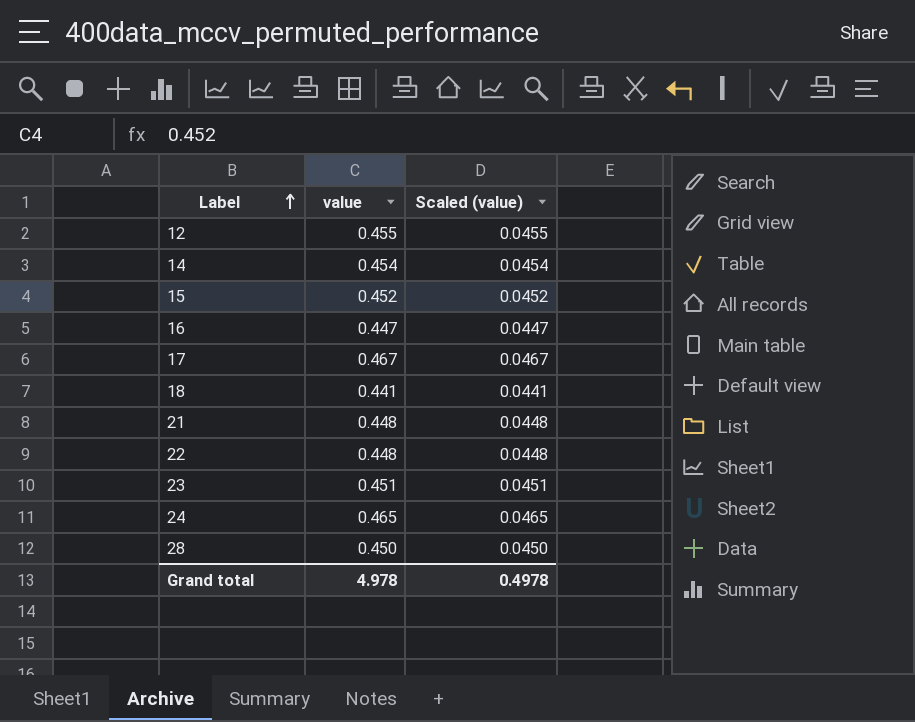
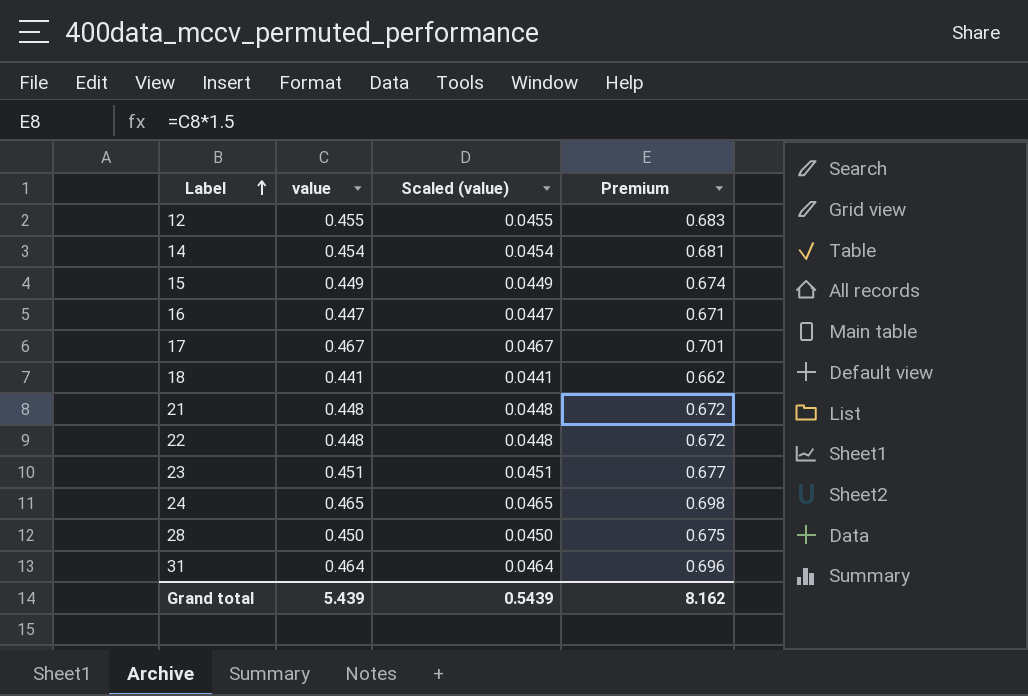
column Premium | formula: none -> [value] * 1.5
15 | value: 0.452 -> 0.449
15 | Scaled (value): 0.0452 -> 0.0449
row 31: none -> 0.464 | 0.0464 | 0.696
Grand total | value: 4.978 -> 5.439
Grand total | Scaled (value): 0.4978 -> 0.5439

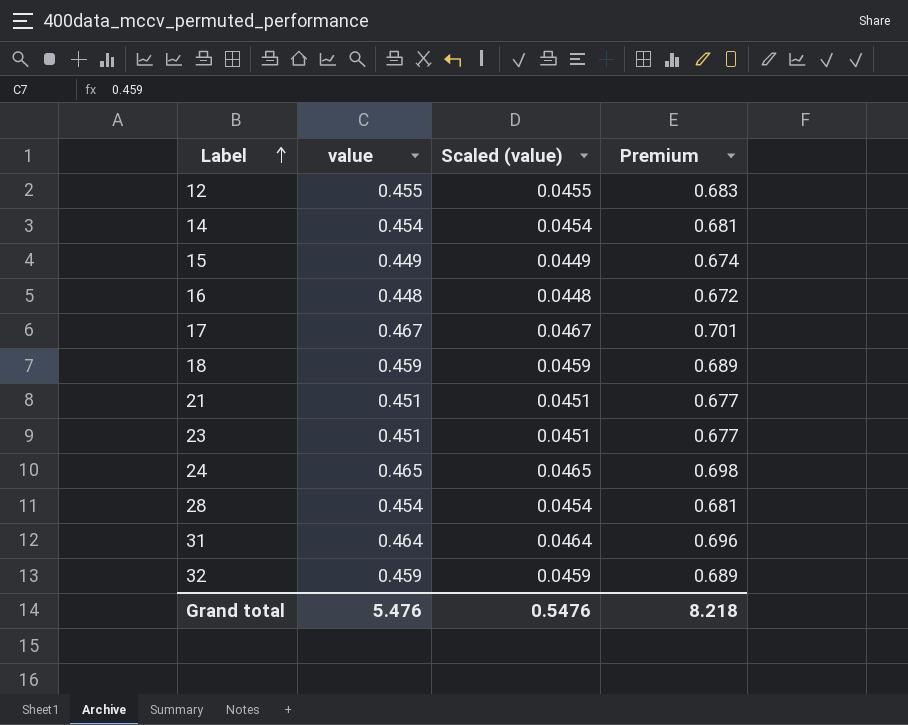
row 22: 0.448 | 0.0448 | 0.672 -> none
16 | value: 0.447 -> 0.448
16 | Scaled (value): 0.0447 -> 0.0448
16 | Premium: 0.671 -> 0.672
18 | value: 0.441 -> 0.459
18 | Scaled (value): 0.0441 -> 0.0459
18 | Premium: 0.662 -> 0.689
21 | value: 0.448 -> 0.451
21 | Scaled (value): 0.0448 -> 0.0451
21 | Premium: 0.672 -> 0.677
28 | value: 0.450 -> 0.454
28 | Scaled (value): 0.0450 -> 0.0454
28 | Premium: 0.675 -> 0.681
row 32: none -> 0.459 | 0.0459 | 0.689
Grand total | value: 5.439 -> 5.476
Grand total | Scaled (value): 0.5439 -> 0.5476
Grand total | Premium: 8.162 -> 8.218

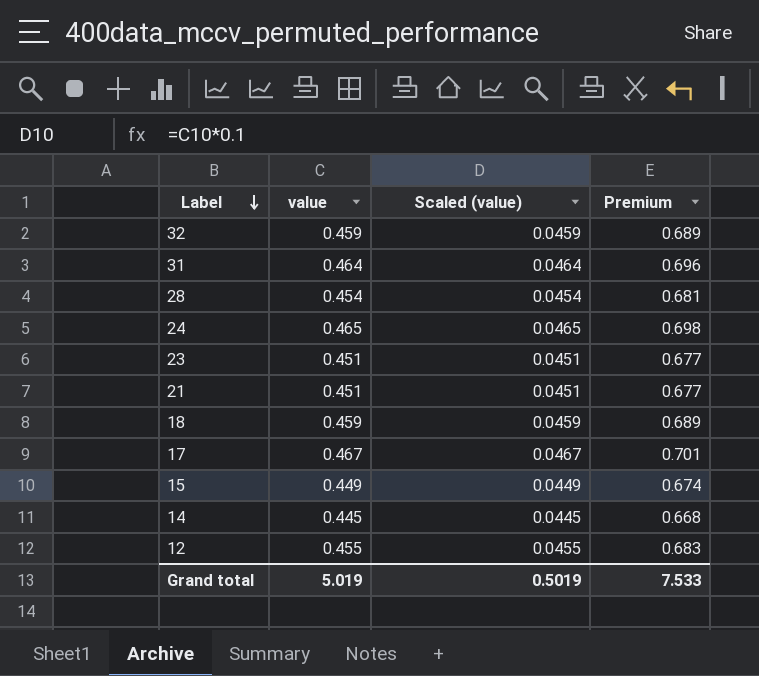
row order: Label ascending -> Label descending
row 16: 0.448 | 0.0448 | 0.672 -> none
14 | value: 0.454 -> 0.445
14 | Scaled (value): 0.0454 -> 0.0445
14 | Premium: 0.681 -> 0.668
Grand total | value: 5.476 -> 5.019
Grand total | Scaled (value): 0.5476 -> 0.5019
Grand total | Premium: 8.218 -> 7.533

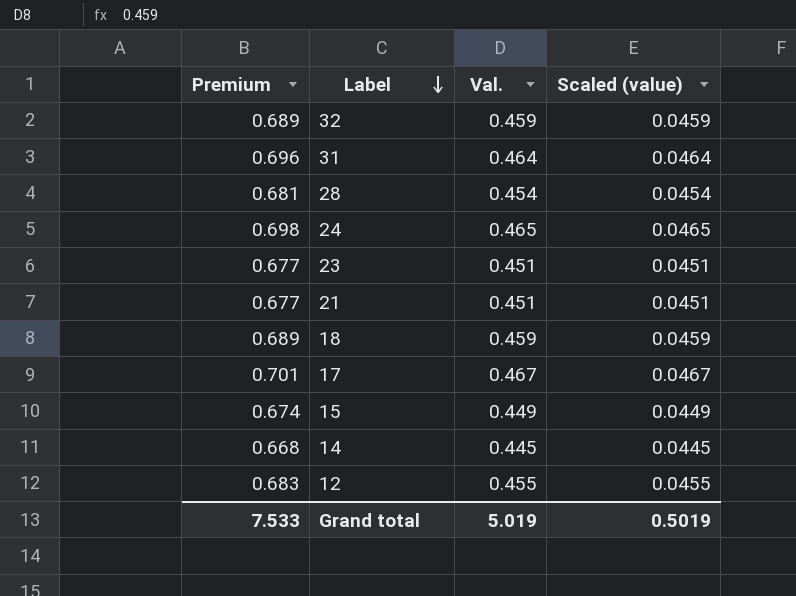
column Premium | position: 4 -> 1
column name: value -> Val.

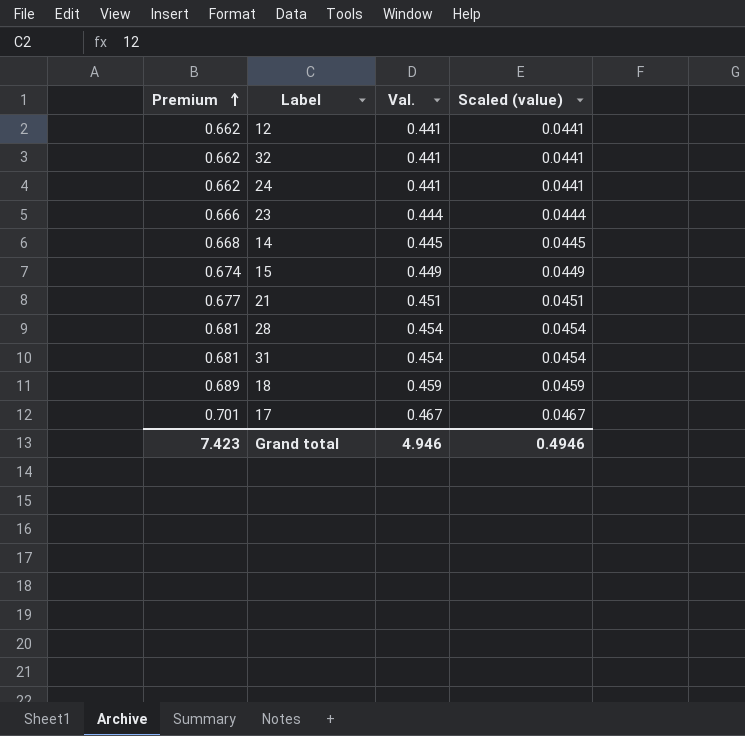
row order: Label descending -> Premium ascending
12 | Premium: 0.683 -> 0.662
12 | Val.: 0.455 -> 0.441
12 | Scaled (value): 0.0455 -> 0.0441
32 | Premium: 0.689 -> 0.662
32 | Val.: 0.459 -> 0.441
32 | Scaled (value): 0.0459 -> 0.0441
24 | Premium: 0.698 -> 0.662
24 | Val.: 0.465 -> 0.441
24 | Scaled (value): 0.0465 -> 0.0441
23 | Premium: 0.677 -> 0.666
23 | Val.: 0.451 -> 0.444
23 | Scaled (value): 0.0451 -> 0.0444
31 | Premium: 0.696 -> 0.681
31 | Val.: 0.464 -> 0.454
31 | Scaled (value): 0.0464 -> 0.0454
Grand total | Premium: 7.533 -> 7.423
Grand total | Val.: 5.019 -> 4.946
Grand total | Scaled (value): 0.5019 -> 0.4946

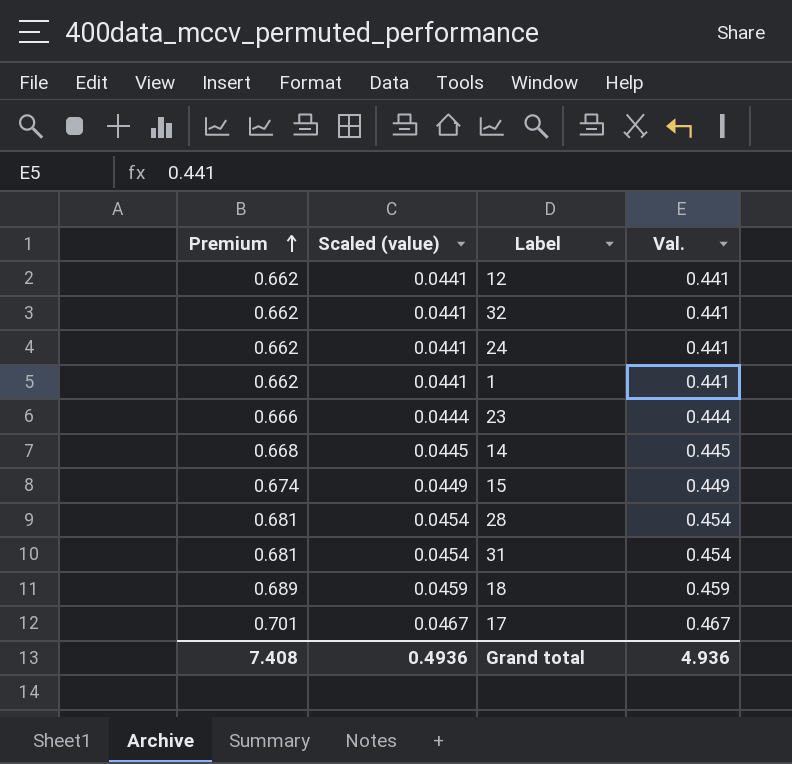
column Scaled (value) | position: 4 -> 2
row 21: 0.677 | 0.451 | 0.0451 -> none
row 1: none -> 0.662 | 0.0441 | 0.441
Grand total | Premium: 7.423 -> 7.408
Grand total | Scaled (value): 0.4946 -> 0.4936
Grand total | Val.: 4.946 -> 4.936

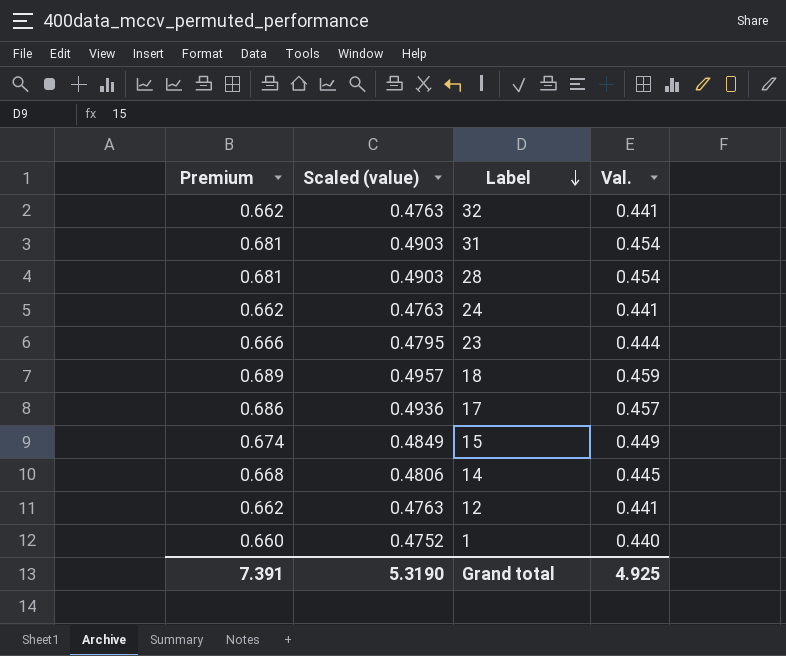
row order: Premium ascending -> Label descending
column Scaled (value) | formula: [Val.] * 0.1 -> [Val.] * 1.08
17 | Premium: 0.701 -> 0.686
17 | Val.: 0.467 -> 0.457
1 | Premium: 0.662 -> 0.660
1 | Val.: 0.441 -> 0.440
Grand total | Premium: 7.408 -> 7.391
Grand total | Scaled (value): 0.4936 -> 5.3190
Grand total | Val.: 4.936 -> 4.925

